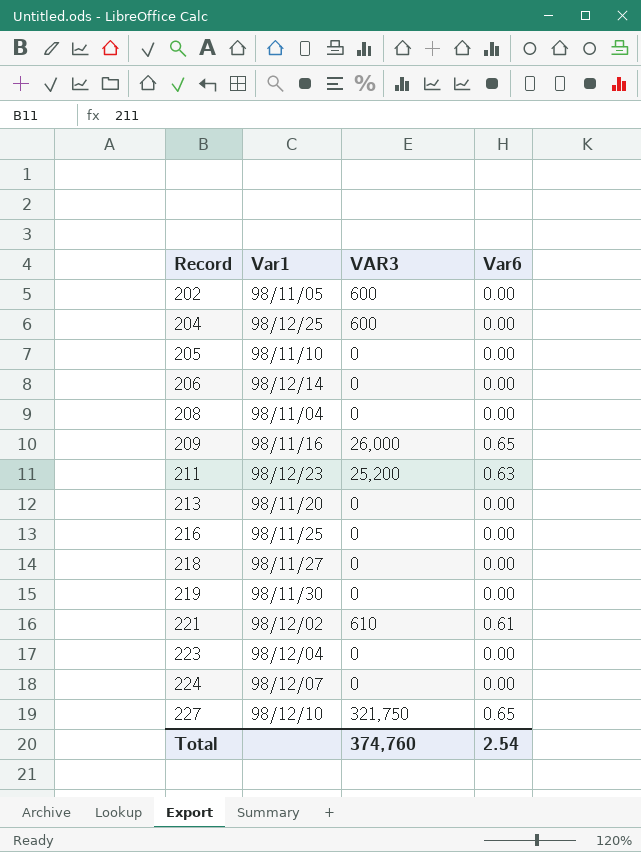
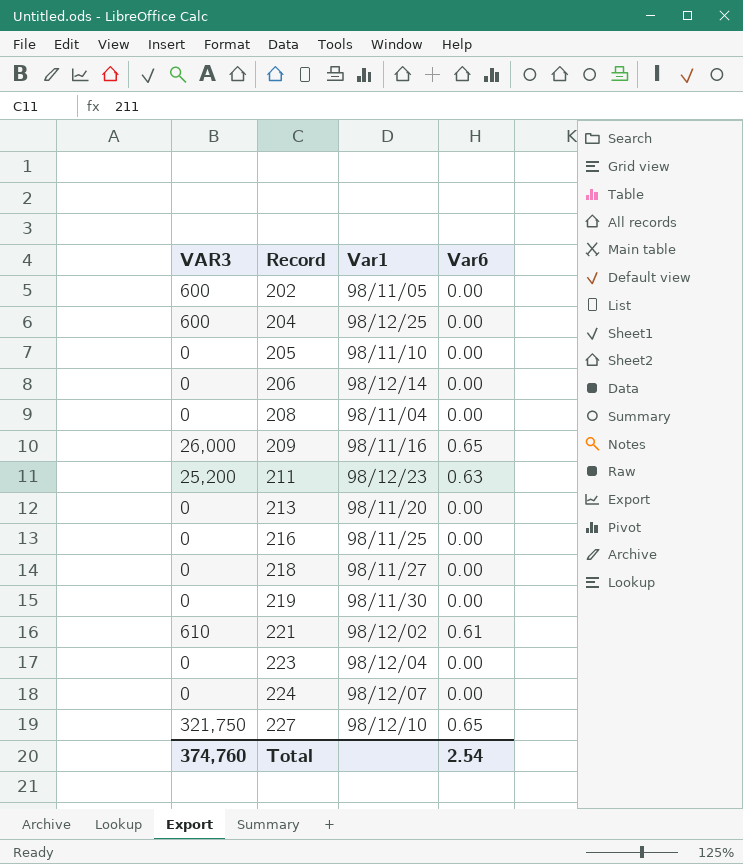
column VAR3 | position: 3 -> 1

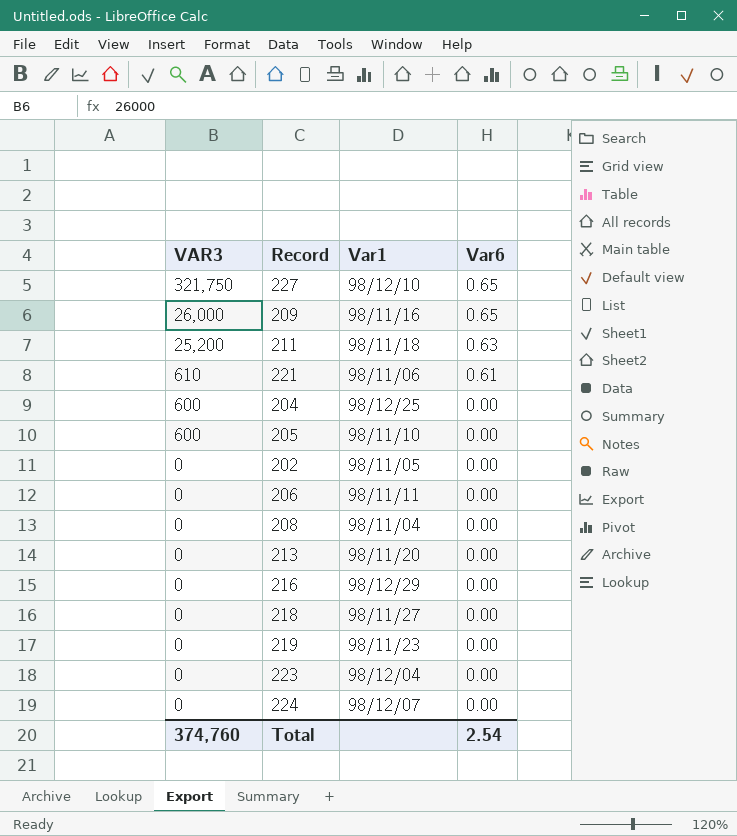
row order: Record ascending -> VAR3 descending
211 | Var1: 98/12/23 -> 98/11/18
221 | Var1: 98/12/02 -> 98/11/06
205 | VAR3: 0 -> 600
202 | VAR3: 600 -> 0
206 | Var1: 98/12/14 -> 98/11/11
216 | Var1: 98/11/25 -> 98/12/29
219 | Var1: 98/11/30 -> 98/11/23

